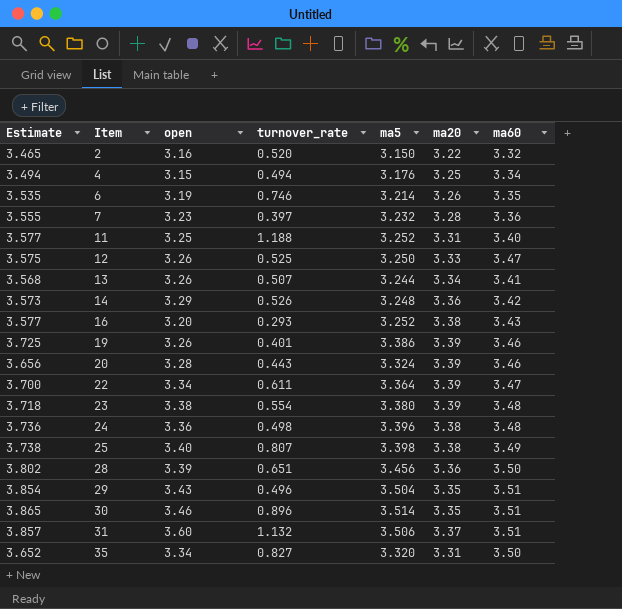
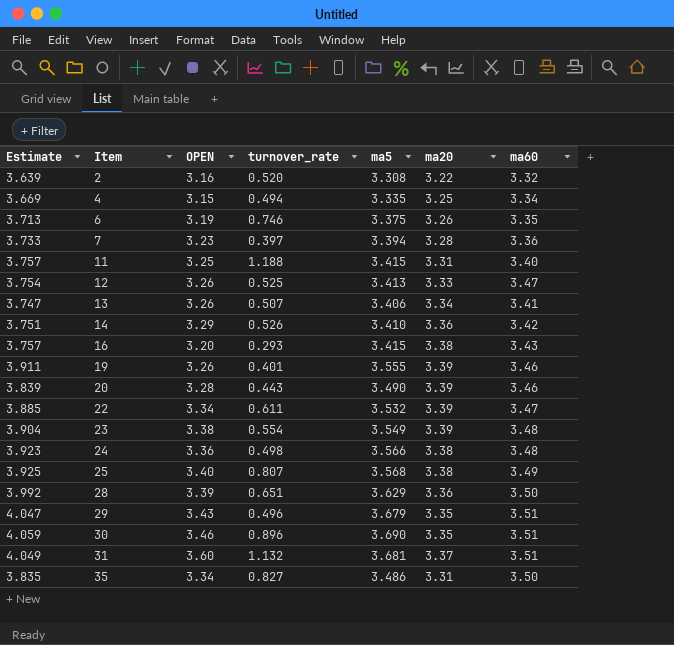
column name: open -> OPEN
2 | Estimate: 3.465 -> 3.639
2 | ma5: 3.150 -> 3.308
4 | Estimate: 3.494 -> 3.669
4 | ma5: 3.176 -> 3.335
6 | Estimate: 3.535 -> 3.713
6 | ma5: 3.214 -> 3.375
7 | Estimate: 3.555 -> 3.733
7 | ma5: 3.232 -> 3.394
11 | Estimate: 3.577 -> 3.757
11 | ma5: 3.252 -> 3.415
12 | Estimate: 3.575 -> 3.754
12 | ma5: 3.250 -> 3.413
13 | Estimate: 3.568 -> 3.747
13 | ma5: 3.244 -> 3.406
14 | Estimate: 3.573 -> 3.751
14 | ma5: 3.248 -> 3.410
16 | Estimate: 3.577 -> 3.757
16 | ma5: 3.252 -> 3.415
19 | Estimate: 3.725 -> 3.911
19 | ma5: 3.386 -> 3.555
20 | Estimate: 3.656 -> 3.839
20 | ma5: 3.324 -> 3.490
22 | Estimate: 3.700 -> 3.885
22 | ma5: 3.364 -> 3.532
23 | Estimate: 3.718 -> 3.904
23 | ma5: 3.380 -> 3.549
24 | Estimate: 3.736 -> 3.923
24 | ma5: 3.396 -> 3.566
25 | Estimate: 3.738 -> 3.925
25 | ma5: 3.398 -> 3.568
28 | Estimate: 3.802 -> 3.992
28 | ma5: 3.456 -> 3.629
29 | Estimate: 3.854 -> 4.047
29 | ma5: 3.504 -> 3.679
30 | Estimate: 3.865 -> 4.059
30 | ma5: 3.514 -> 3.690
31 | Estimate: 3.857 -> 4.049
31 | ma5: 3.506 -> 3.681
35 | Estimate: 3.652 -> 3.835
35 | ma5: 3.320 -> 3.486

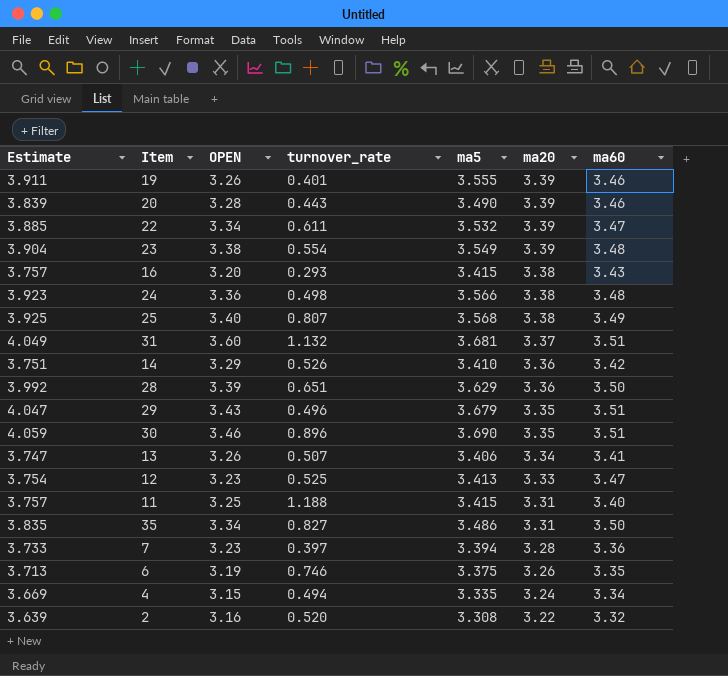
row order: Item ascending -> ma20 descending
12 | OPEN: 3.26 -> 3.23
4 | ma20: 3.25 -> 3.24

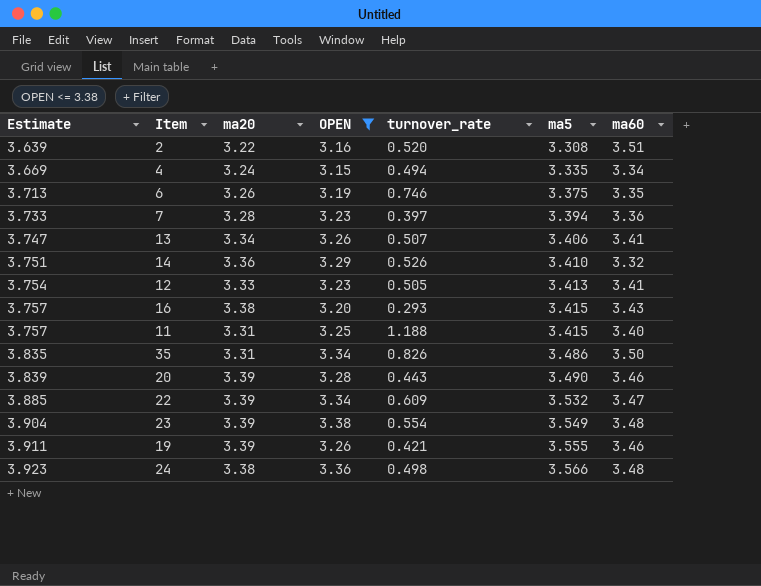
filter: none -> OPEN <= 3.38
row order: ma20 descending -> Estimate ascending
column ma20 | position: 6 -> 3
2 | ma60: 3.32 -> 3.51
14 | ma60: 3.42 -> 3.32
12 | turnover_rate: 0.525 -> 0.505
12 | ma60: 3.47 -> 3.41
35 | turnover_rate: 0.827 -> 0.826
22 | turnover_rate: 0.611 -> 0.609
19 | turnover_rate: 0.401 -> 0.421

